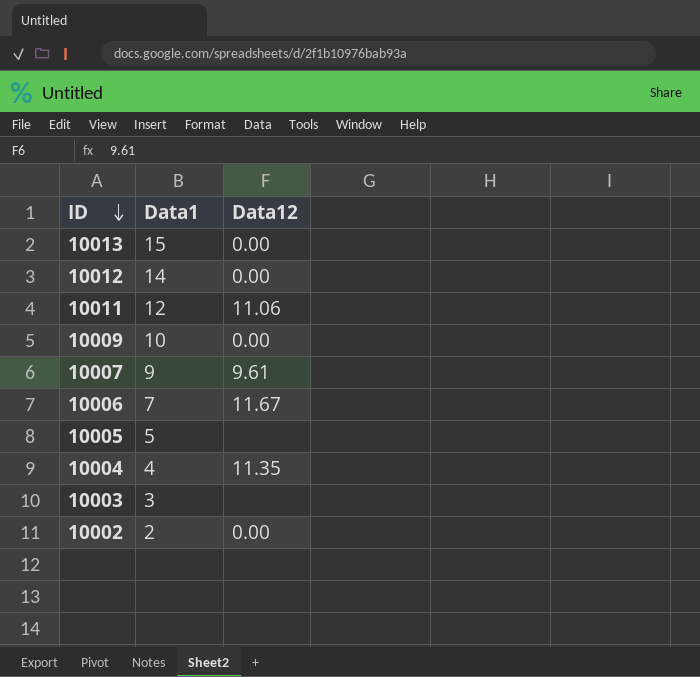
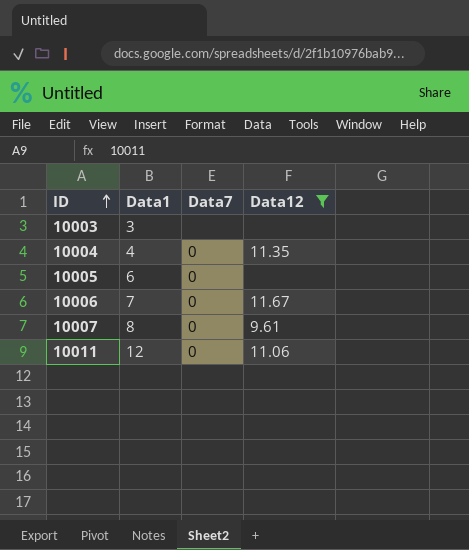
filter: none -> Data12 != 0.00
row order: ID descending -> ID ascending
column Data7 | position: none -> 3
10005 | Data1: 5 -> 6
10007 | Data1: 9 -> 8

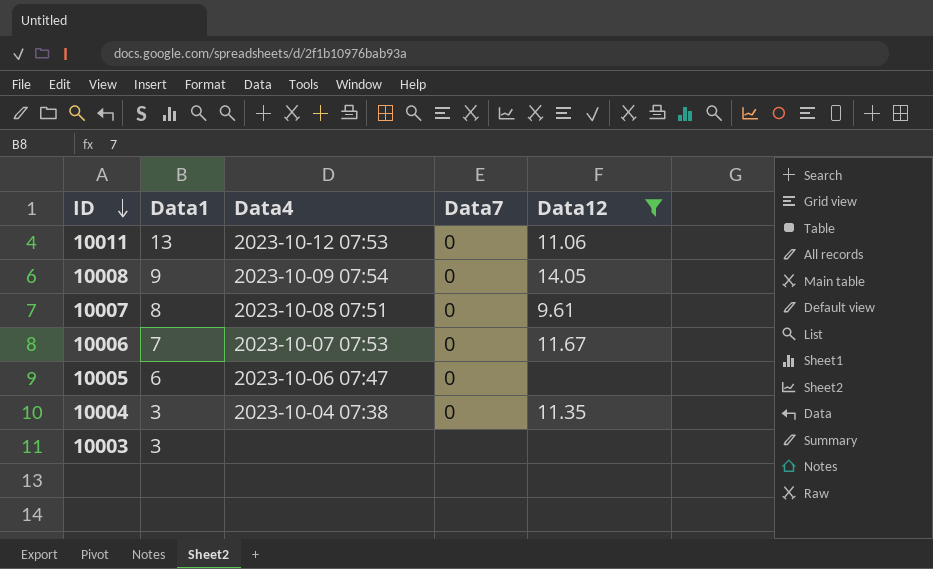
row order: ID ascending -> ID descending
column Data4 | position: none -> 3
10011 | Data1: 12 -> 13
row 10008: none -> 9 | 2023-10-09 07:54 | 0 | 14.05
10004 | Data1: 4 -> 3

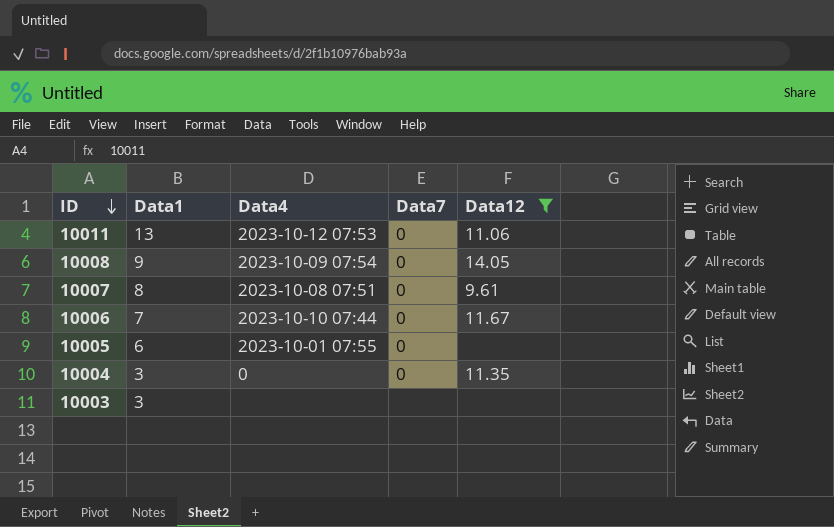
10006 | Data4: 2023-10-07 07:53 -> 2023-10-10 07:44
10005 | Data4: 2023-10-06 07:47 -> 2023-10-01 07:55
10004 | Data4: 2023-10-04 07:38 -> 0

